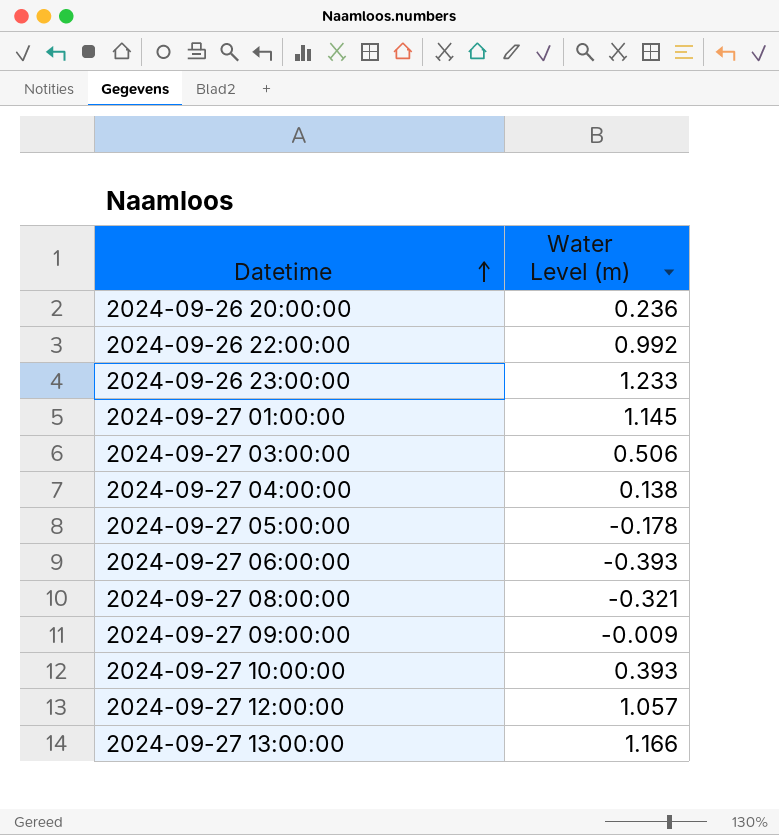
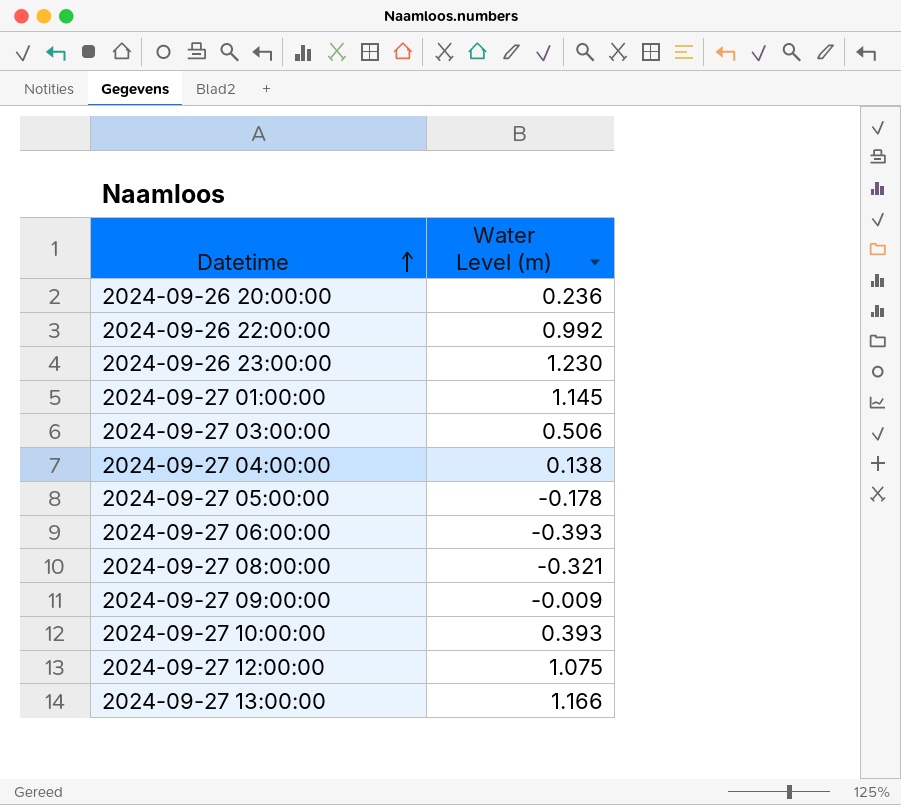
2024-09-26 23:00:00 | Water Level (m): 1.233 -> 1.230
2024-09-27 12:00:00 | Water Level (m): 1.057 -> 1.075

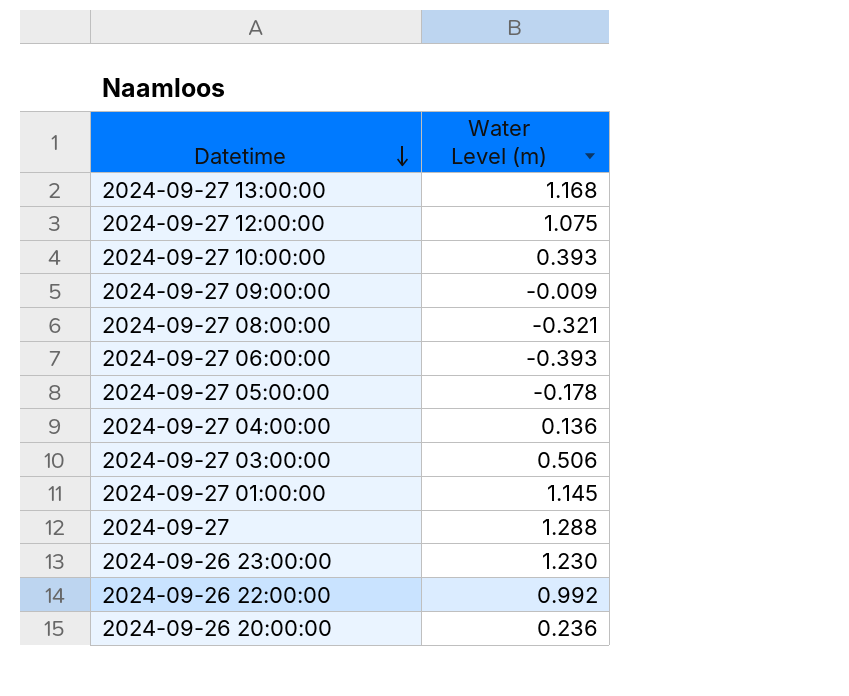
row order: Datetime ascending -> Datetime descending
2024-09-27 13:00:00 | Water Level (m): 1.166 -> 1.168
2024-09-27 04:00:00 | Water Level (m): 0.138 -> 0.136
row 2024-09-27: none -> 1.288

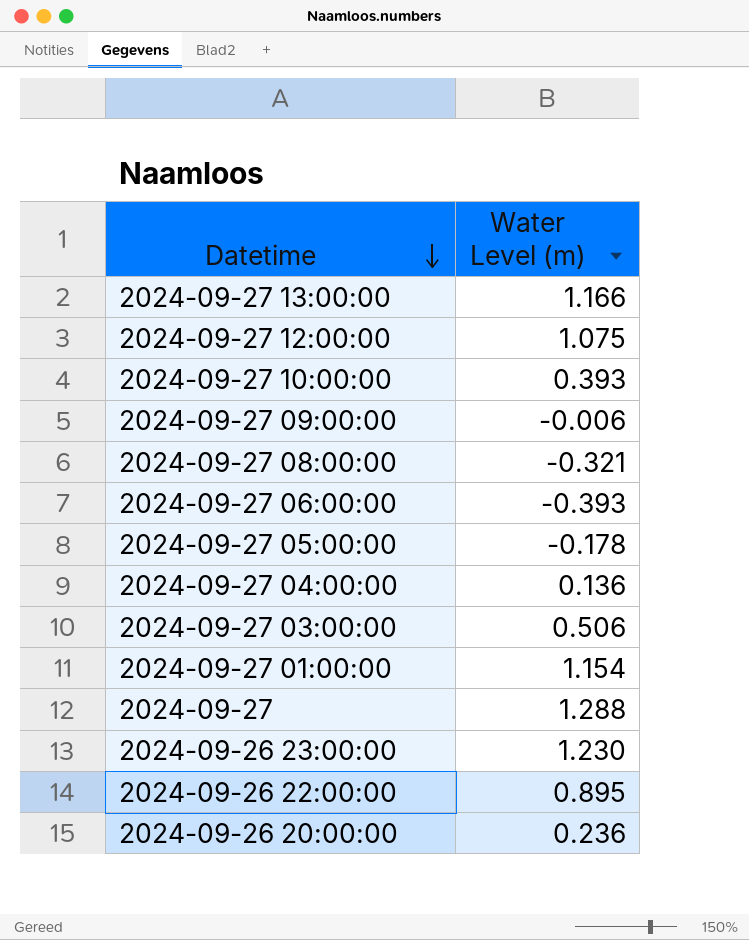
2024-09-27 13:00:00 | Water Level (m): 1.168 -> 1.166
2024-09-27 09:00:00 | Water Level (m): -0.009 -> -0.006
2024-09-27 01:00:00 | Water Level (m): 1.145 -> 1.154
2024-09-26 22:00:00 | Water Level (m): 0.992 -> 0.895

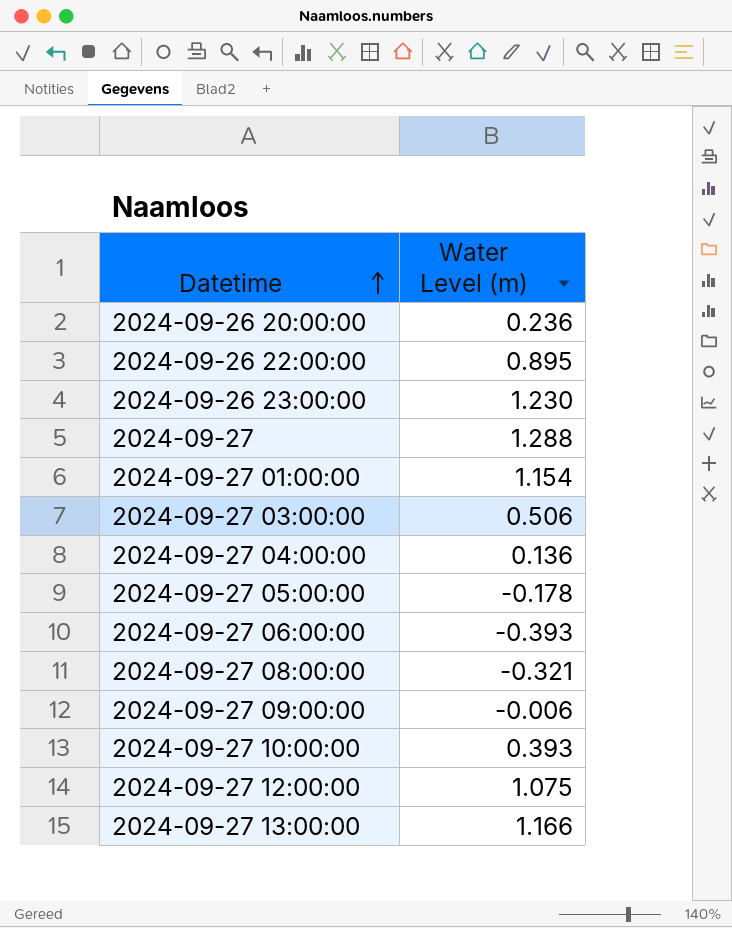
row order: Datetime descending -> Datetime ascending

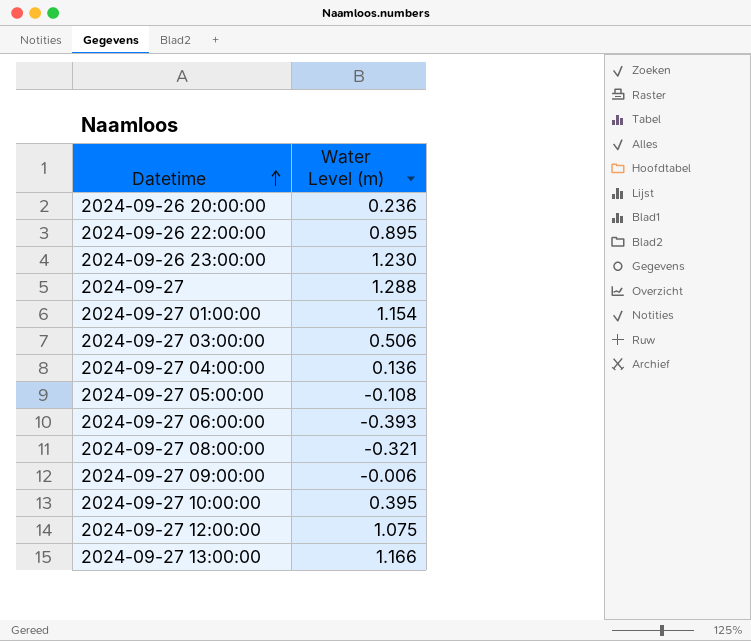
2024-09-27 05:00:00 | Water Level (m): -0.178 -> -0.108
2024-09-27 10:00:00 | Water Level (m): 0.393 -> 0.395

